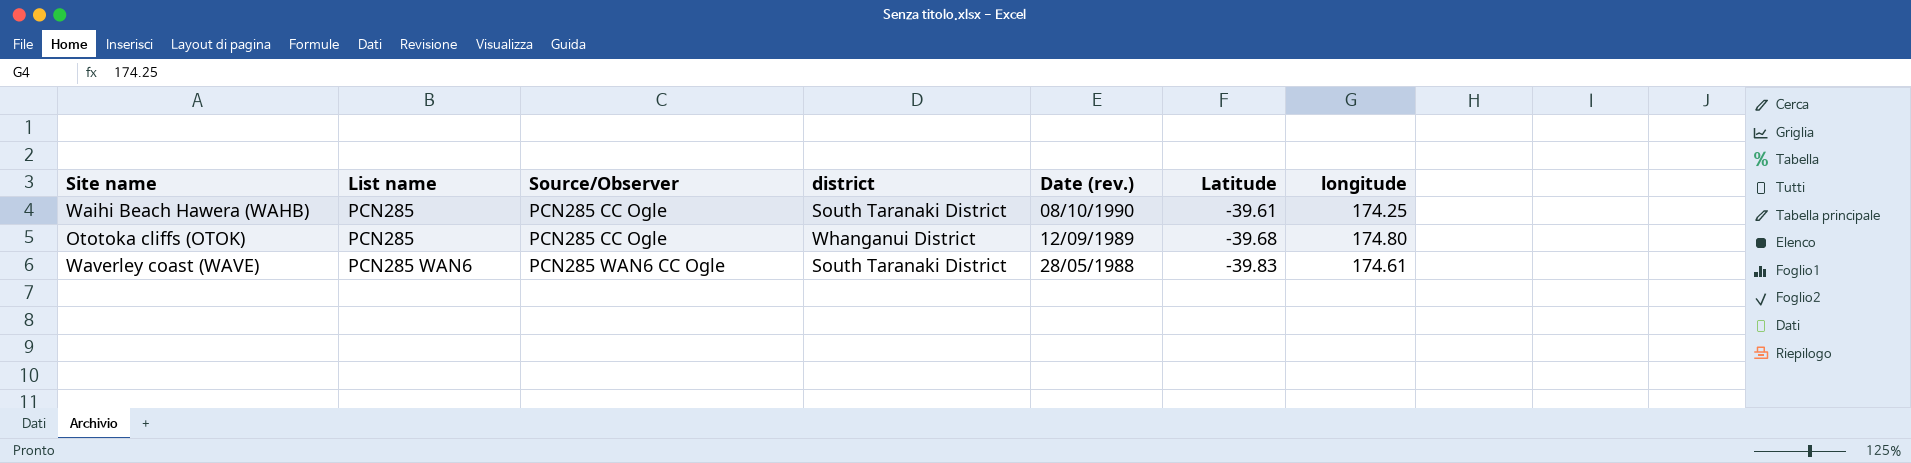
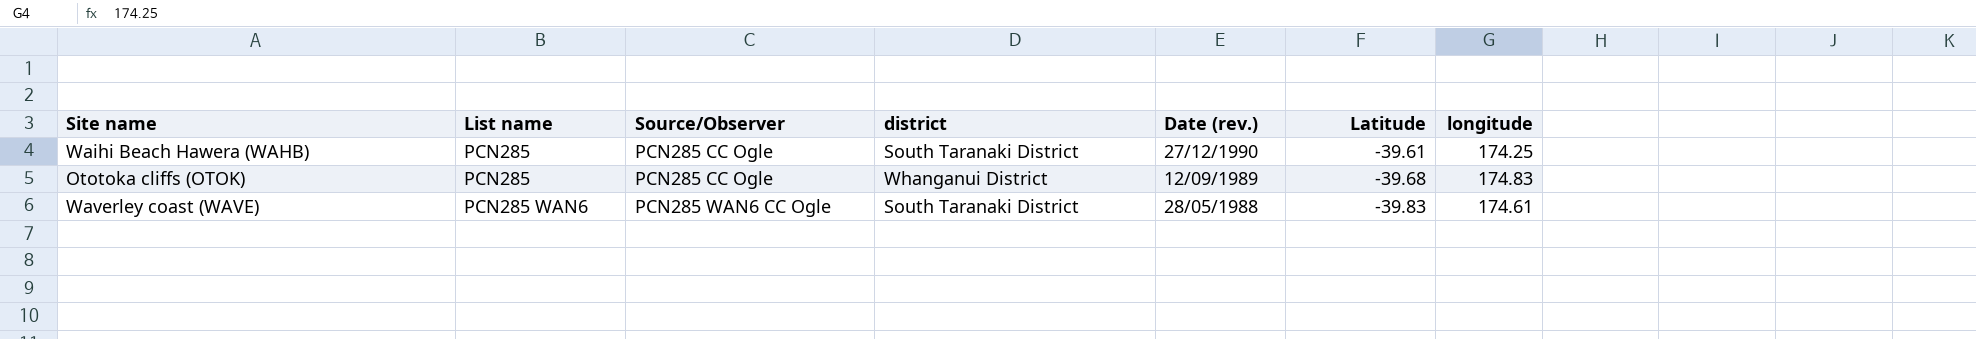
Waihi Beach Hawera (WAHB) | Date (rev.): 08/10/1990 -> 27/12/1990
Ototoka cliffs (OTOK) | longitude: 174.80 -> 174.83

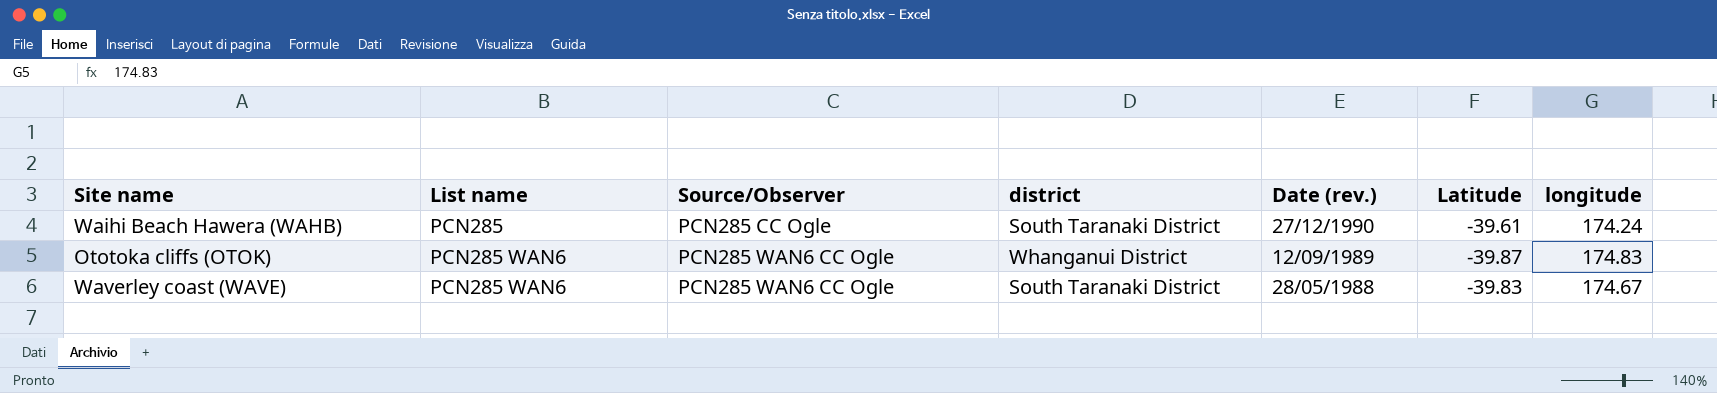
Waihi Beach Hawera (WAHB) | longitude: 174.25 -> 174.24
Ototoka cliffs (OTOK) | List name: PCN285 -> PCN285 WAN6
Ototoka cliffs (OTOK) | Source/Observer: PCN285 CC Ogle -> PCN285 WAN6 CC Ogle
Ototoka cliffs (OTOK) | Latitude: -39.68 -> -39.87
Waverley coast (WAVE) | longitude: 174.61 -> 174.67

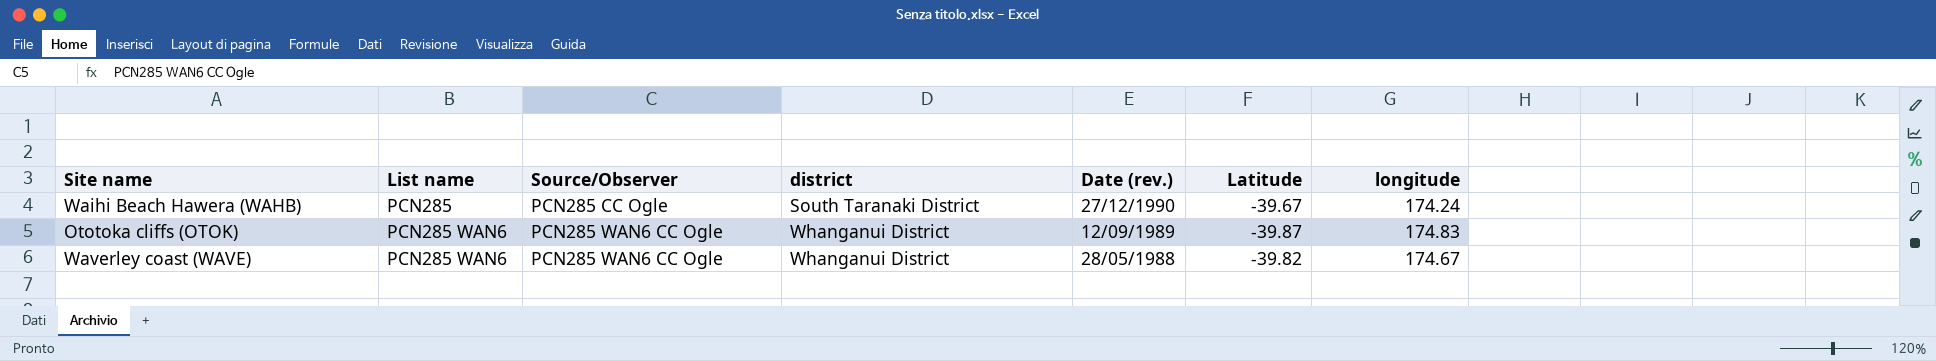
Waihi Beach Hawera (WAHB) | Latitude: -39.61 -> -39.67
Waverley coast (WAVE) | district: South Taranaki District -> Whanganui District
Waverley coast (WAVE) | Latitude: -39.83 -> -39.82

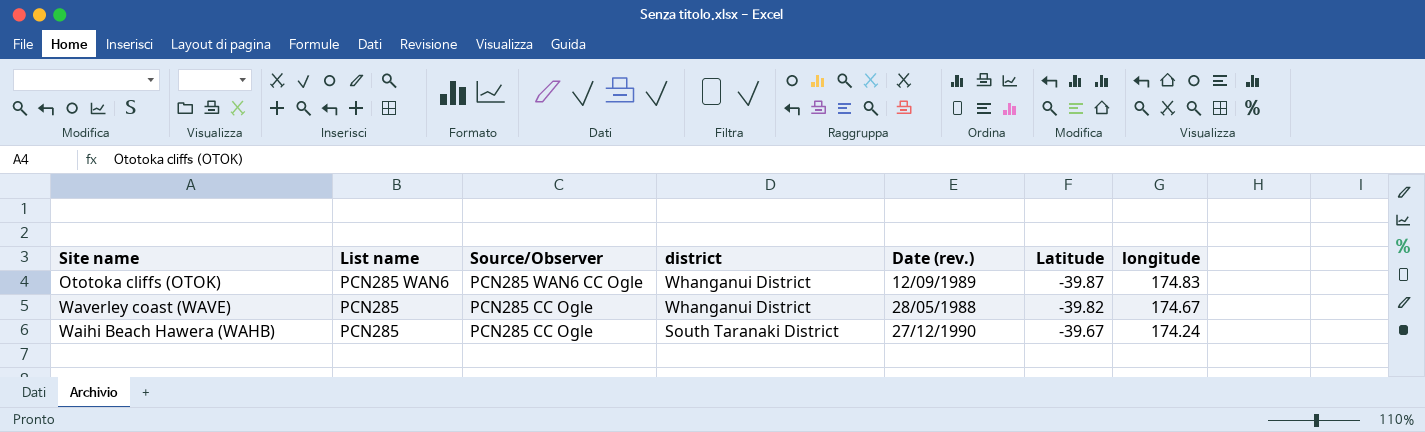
row order: List name ascending -> List name descending
Waverley coast (WAVE) | List name: PCN285 WAN6 -> PCN285
Waverley coast (WAVE) | Source/Observer: PCN285 WAN6 CC Ogle -> PCN285 CC Ogle

